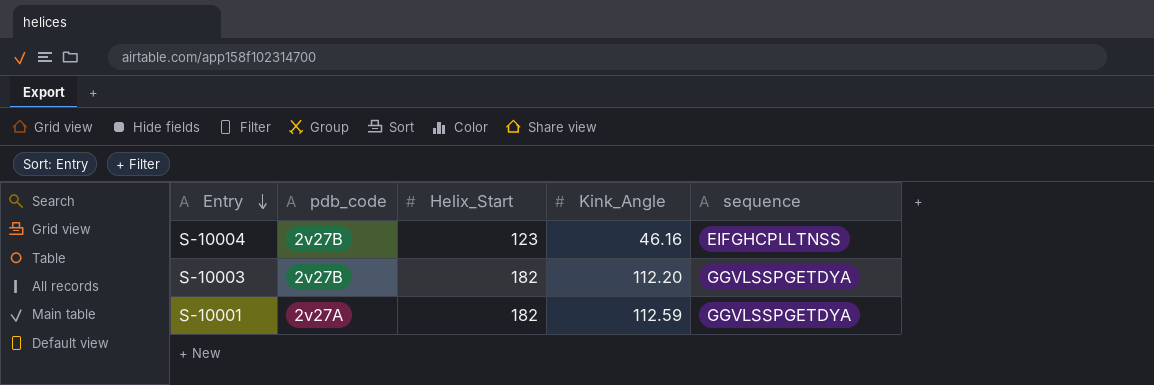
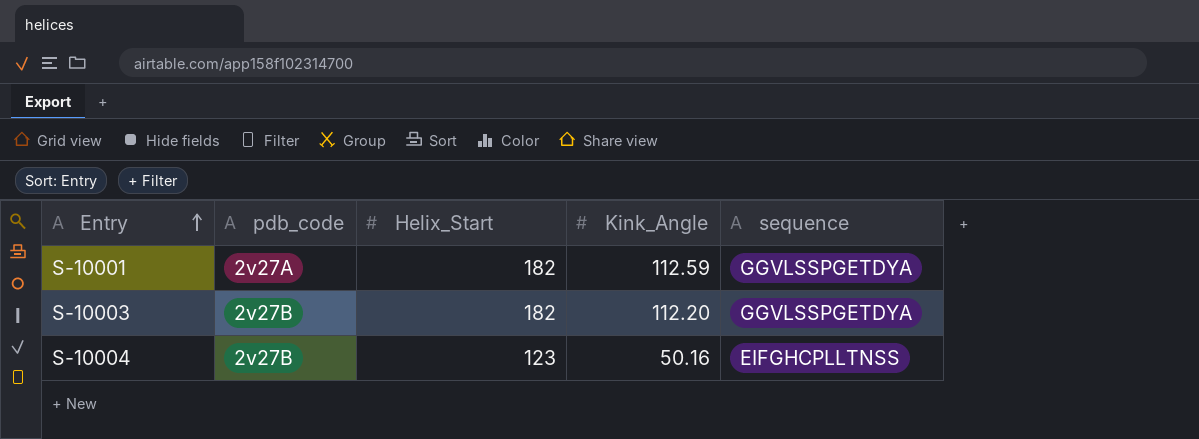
row order: Entry descending -> Entry ascending
S-10004 | Kink_Angle: 46.16 -> 50.16

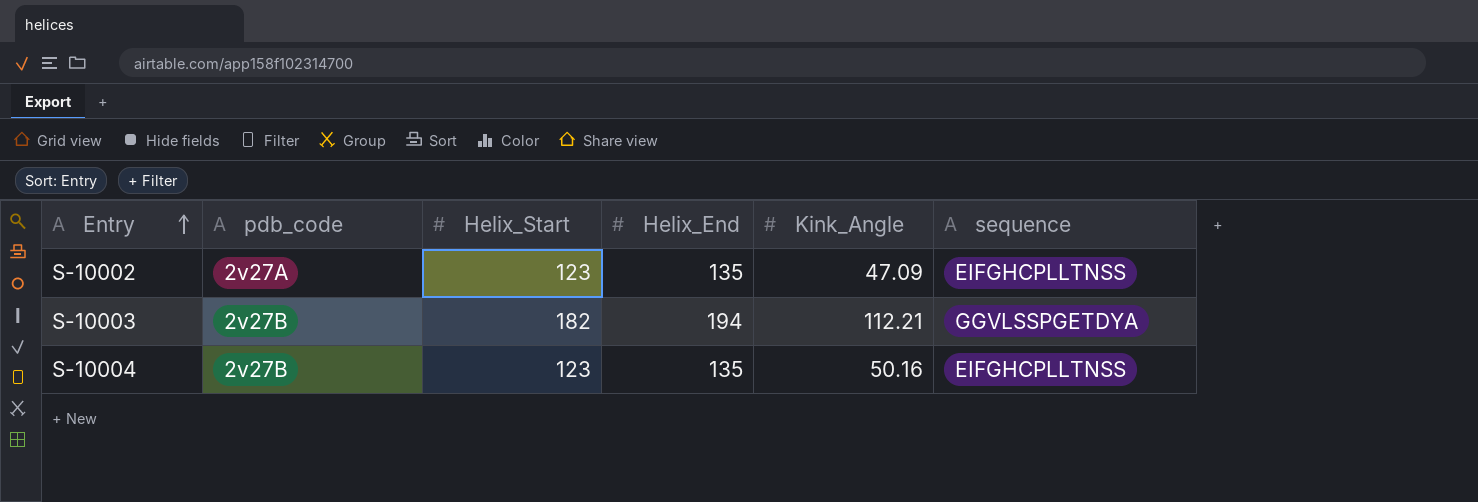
column Helix_End | position: none -> 4
row S-10001: 2v27A | 182 | 112.59 | GGVLSSPGETDYA -> none
row S-10002: none -> 2v27A | 123 | 135 | 47.09 | EIFGHCPLLTNSS
S-10003 | Kink_Angle: 112.20 -> 112.21

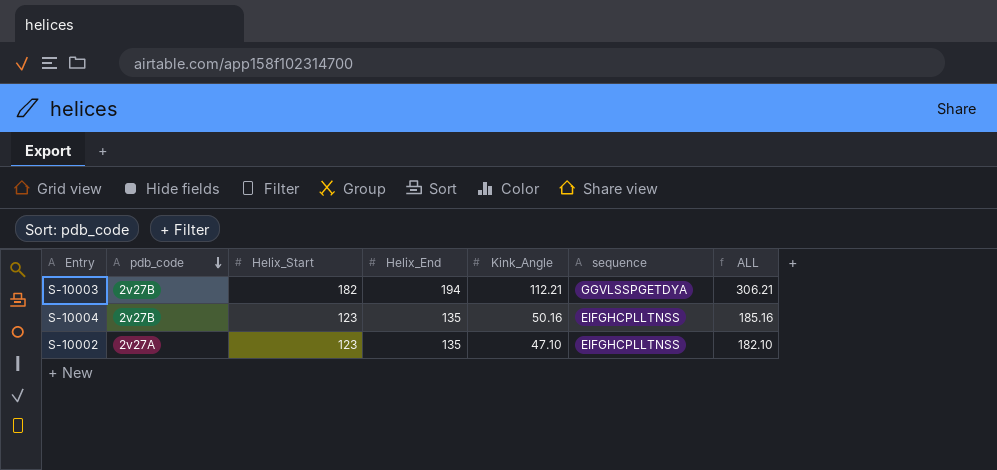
row order: Entry ascending -> pdb_code descending
column ALL | formula: none -> [Helix_End] + [Kink_Angle]
S-10002 | Kink_Angle: 47.09 -> 47.10

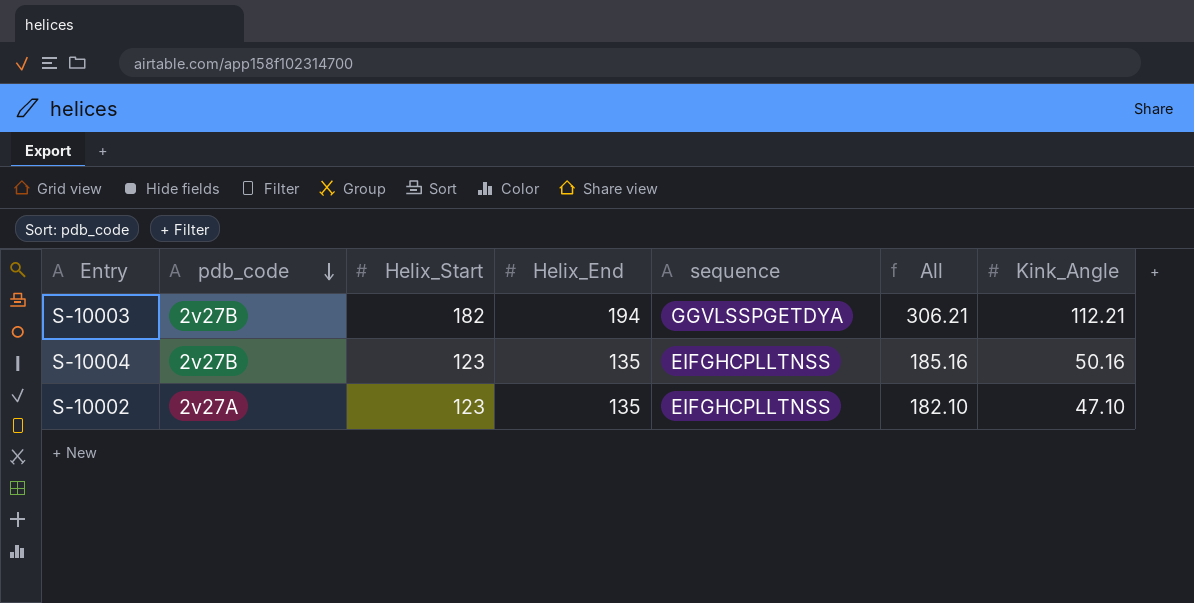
column name: ALL -> All
column Kink_Angle | position: 5 -> 7

